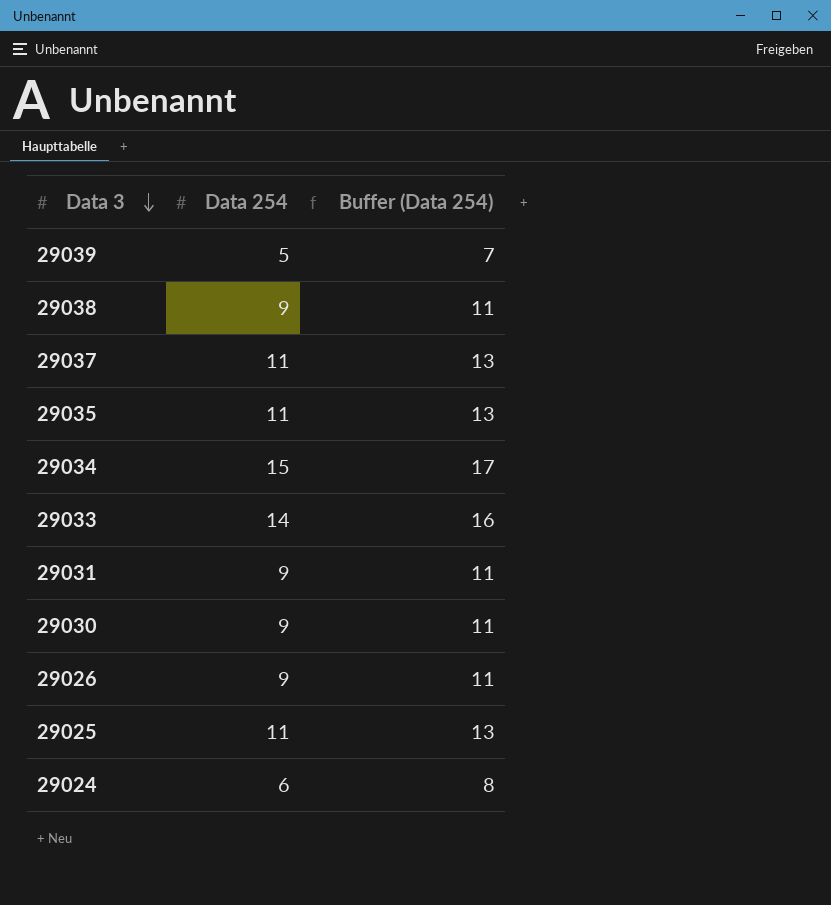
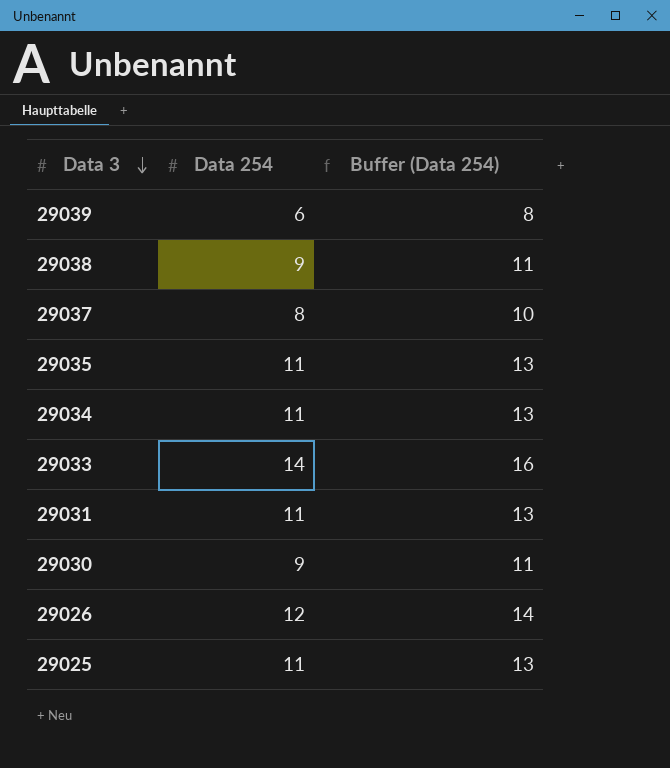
row 29024: 6 | 8 -> none
29039 | Data 254: 5 -> 6
29039 | Buffer (Data 254): 7 -> 8
29037 | Data 254: 11 -> 8
29037 | Buffer (Data 254): 13 -> 10
29034 | Data 254: 15 -> 11
29034 | Buffer (Data 254): 17 -> 13
29031 | Data 254: 9 -> 11
29031 | Buffer (Data 254): 11 -> 13
29026 | Data 254: 9 -> 12
29026 | Buffer (Data 254): 11 -> 14

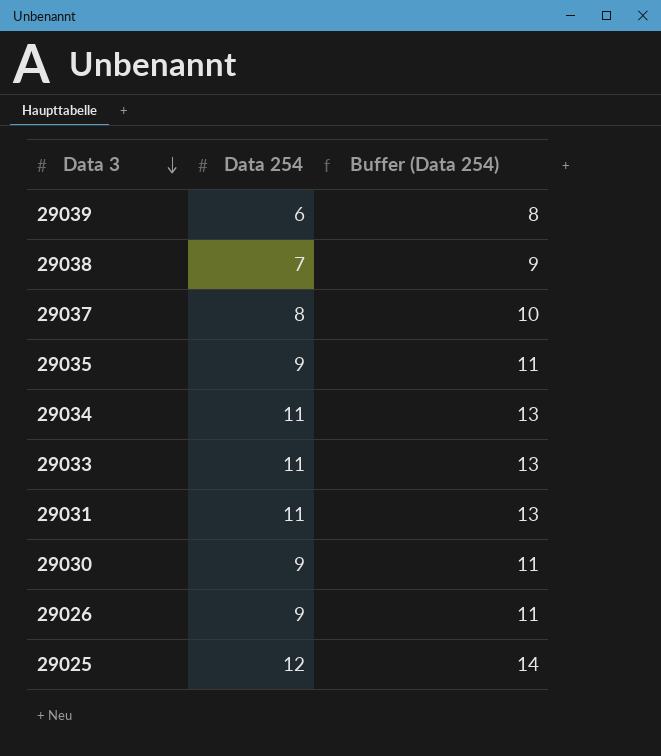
29038 | Data 254: 9 -> 7
29038 | Buffer (Data 254): 11 -> 9
29035 | Data 254: 11 -> 9
29035 | Buffer (Data 254): 13 -> 11
29033 | Data 254: 14 -> 11
29033 | Buffer (Data 254): 16 -> 13
29026 | Data 254: 12 -> 9
29026 | Buffer (Data 254): 14 -> 11
29025 | Data 254: 11 -> 12
29025 | Buffer (Data 254): 13 -> 14

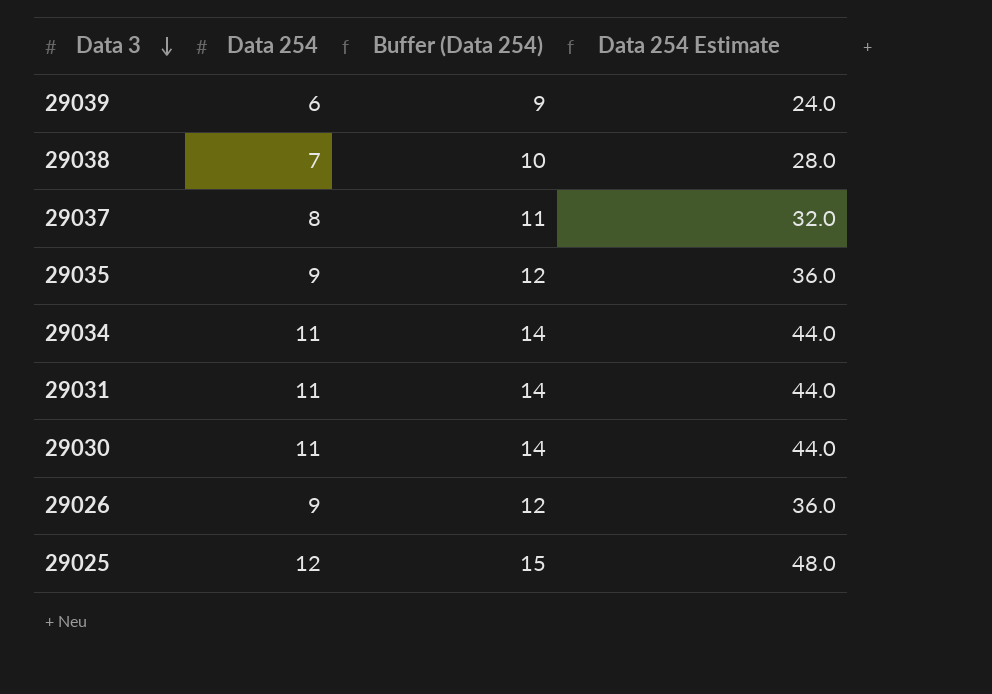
column Buffer (Data 254) | formula: [Data 254] + 2 -> [Data 254] + 3
column Data 254 Estimate | formula: none -> [Data 254] * 4
row 29033: 11 | 13 -> none
29030 | Data 254: 9 -> 11

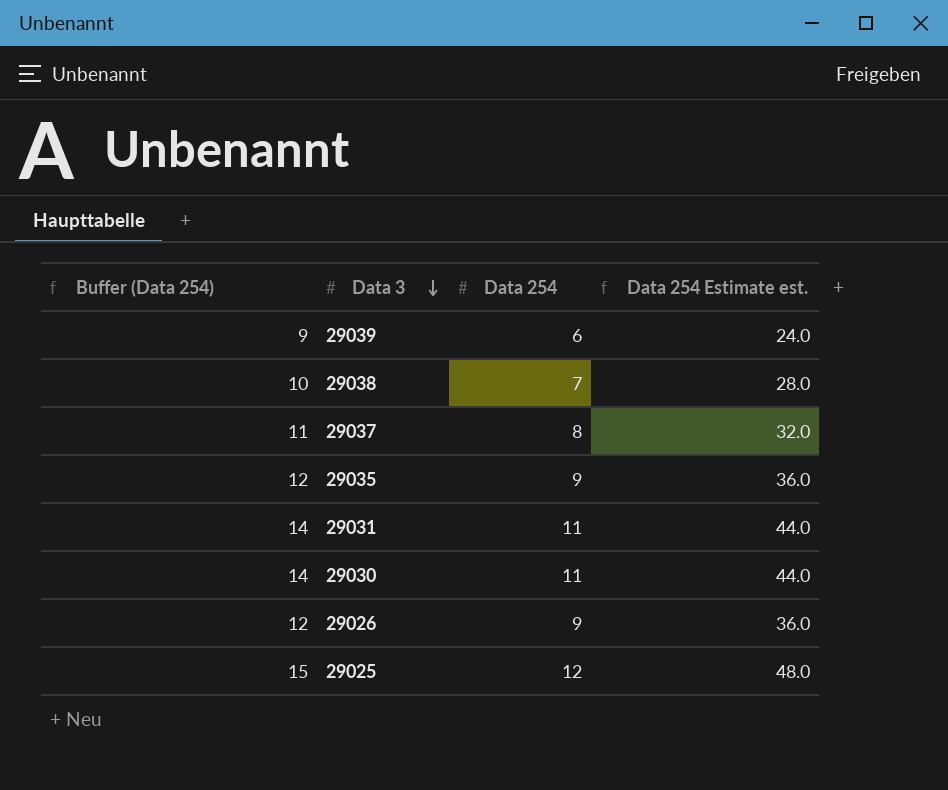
column Buffer (Data 254) | position: 3 -> 1
column name: Data 254 Estimate -> Data 254 Estimate est.
row 29034: 11 | 14 | 44.0 -> none

